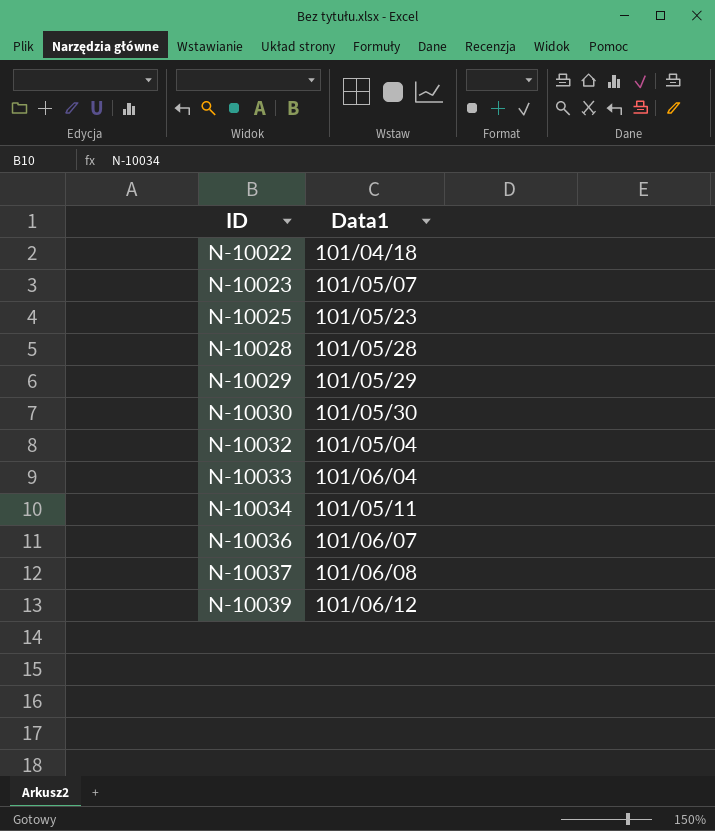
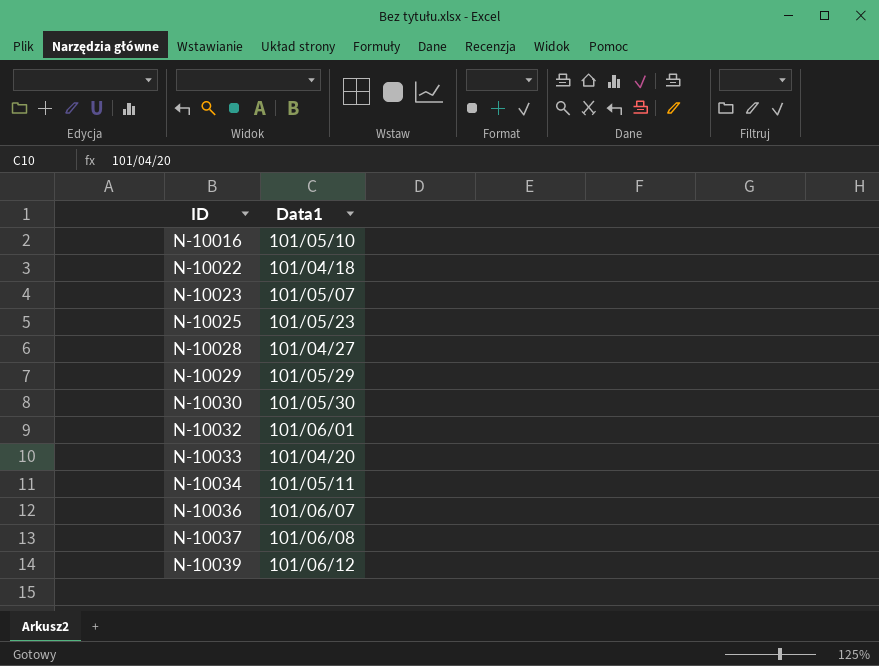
row N-10016: none -> 101/05/10
N-10028 | Data1: 101/05/28 -> 101/04/27
N-10032 | Data1: 101/05/04 -> 101/06/01
N-10033 | Data1: 101/06/04 -> 101/04/20

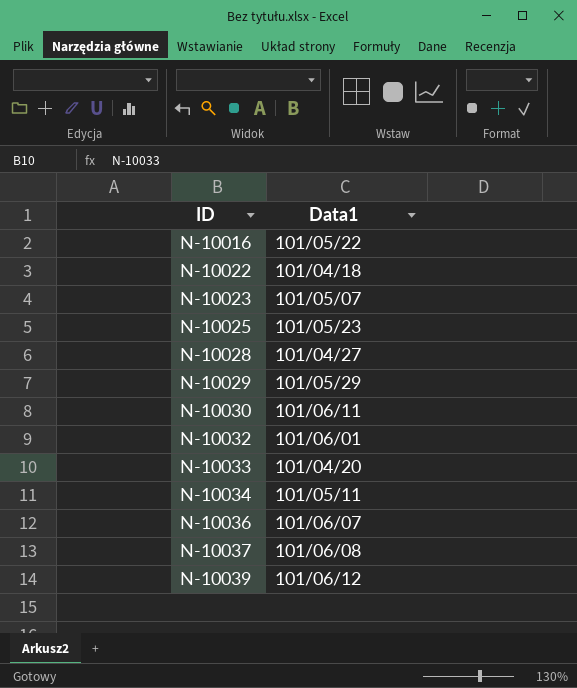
N-10016 | Data1: 101/05/10 -> 101/05/22
N-10030 | Data1: 101/05/30 -> 101/06/11

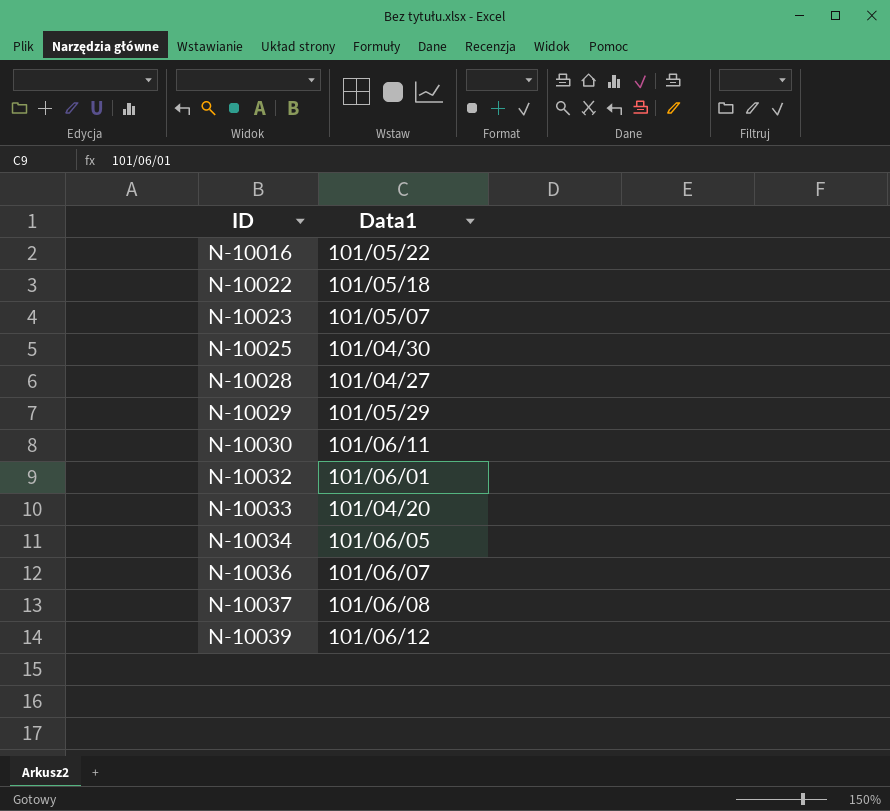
N-10022 | Data1: 101/04/18 -> 101/05/18
N-10025 | Data1: 101/05/23 -> 101/04/30
N-10034 | Data1: 101/05/11 -> 101/06/05

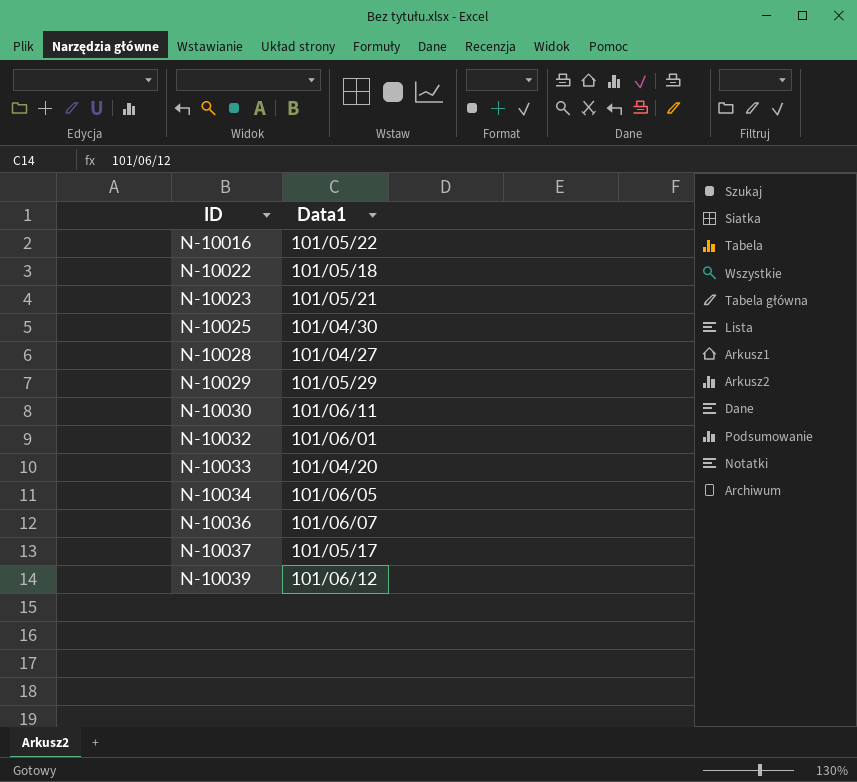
N-10023 | Data1: 101/05/07 -> 101/05/21
N-10037 | Data1: 101/06/08 -> 101/05/17

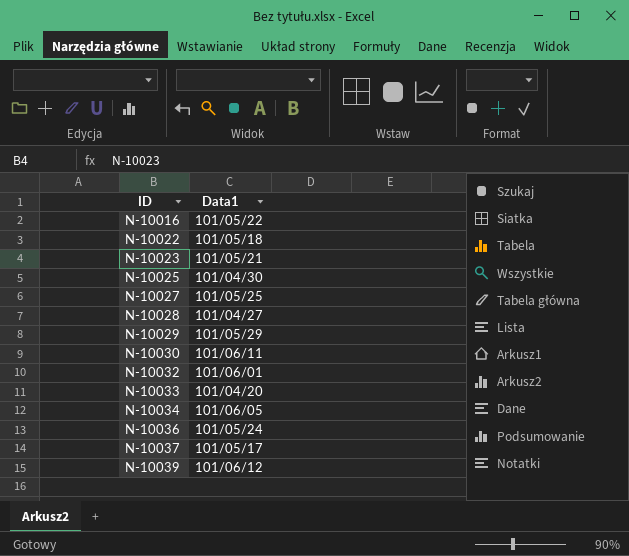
row N-10027: none -> 101/05/25
N-10036 | Data1: 101/06/07 -> 101/05/24

